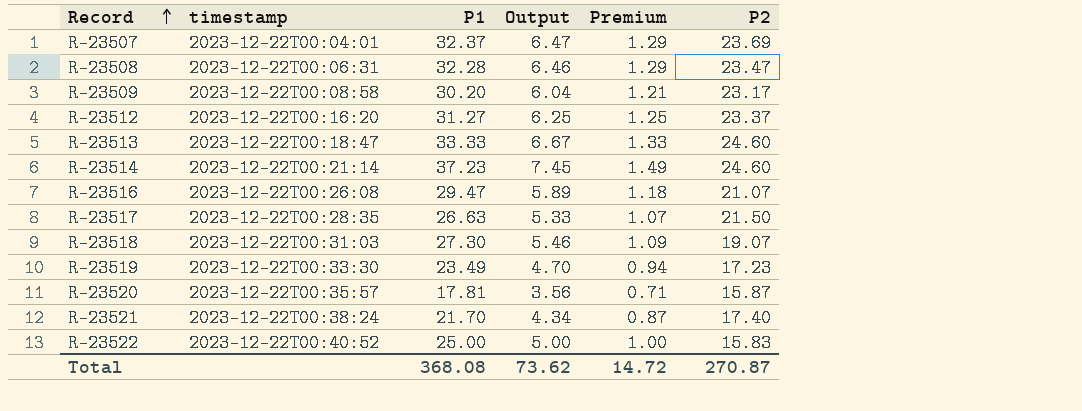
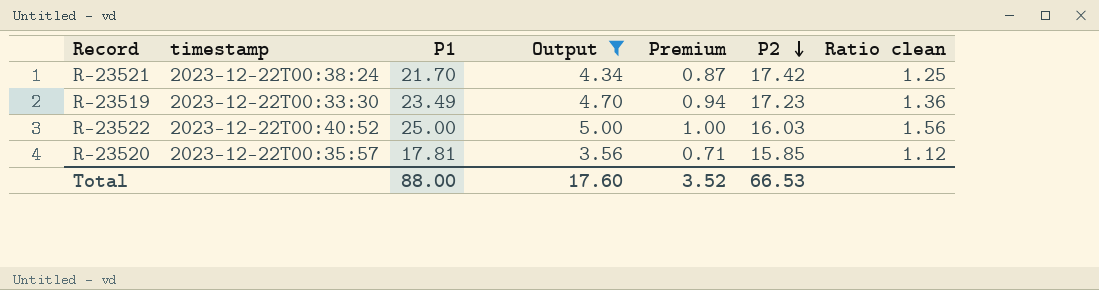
filter: none -> Output <= 5.00
row order: Record ascending -> P2 descending
column Ratio clean | formula: none -> [P1] / [P2]
R-23521 | P2: 17.40 -> 17.42
R-23522 | P2: 15.83 -> 16.03
R-23520 | P2: 15.87 -> 15.85
Total | P1: 368.08 -> 88.00
Total | Output: 73.62 -> 17.60
Total | Premium: 14.72 -> 3.52
Total | P2: 270.87 -> 66.53

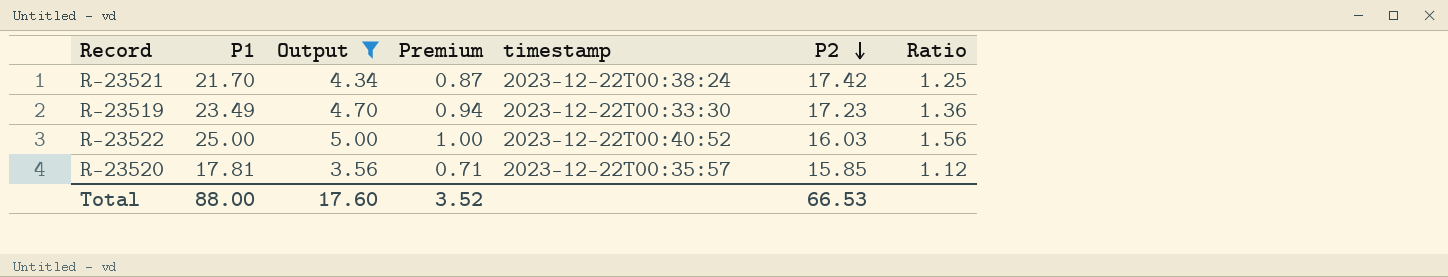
column timestamp | position: 2 -> 5
column name: Ratio clean -> Ratio

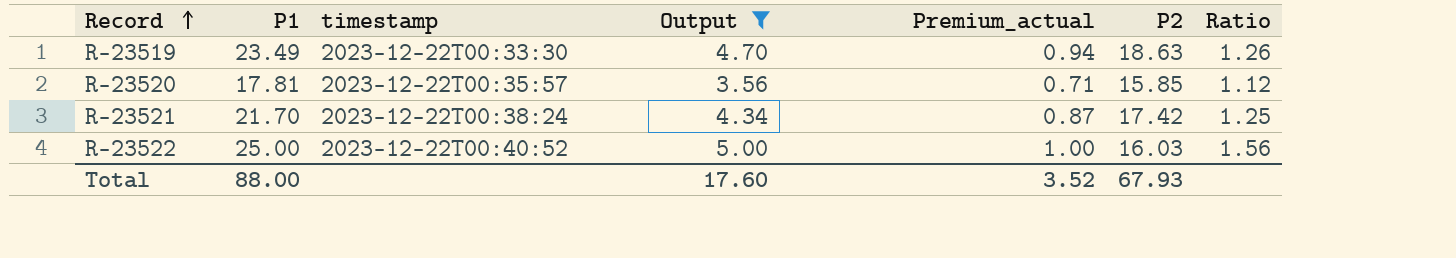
row order: P2 descending -> Record ascending
column timestamp | position: 5 -> 3
column name: Premium -> Premium_actual
R-23519 | P2: 17.23 -> 18.63
R-23519 | Ratio: 1.36 -> 1.26
Total | P2: 66.53 -> 67.93

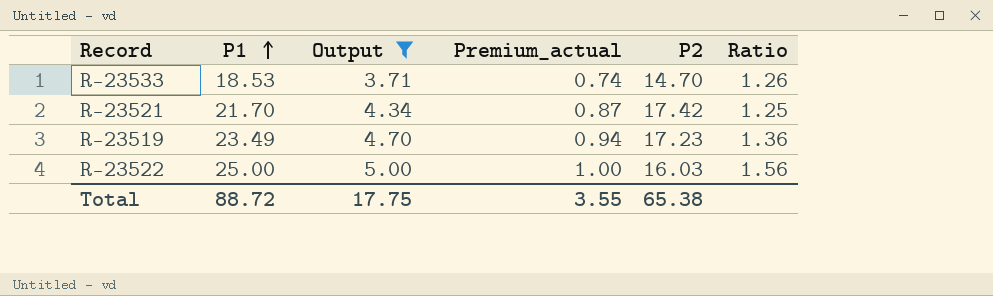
row order: Record ascending -> P1 ascending
column timestamp | position: 3 -> none
row R-23520: 17.81 | 2023-12-22T00:35:57 | 3.56 | 0.71 | 15.85 | 1.12 -> none
row R-23533: none -> 18.53 | 3.71 | 0.74 | 14.70 | 1.26
R-23519 | P2: 18.63 -> 17.23
R-23519 | Ratio: 1.26 -> 1.36
Total | P1: 88.00 -> 88.72
Total | Output: 17.60 -> 17.75
Total | Premium_actual: 3.52 -> 3.55
Total | P2: 67.93 -> 65.38

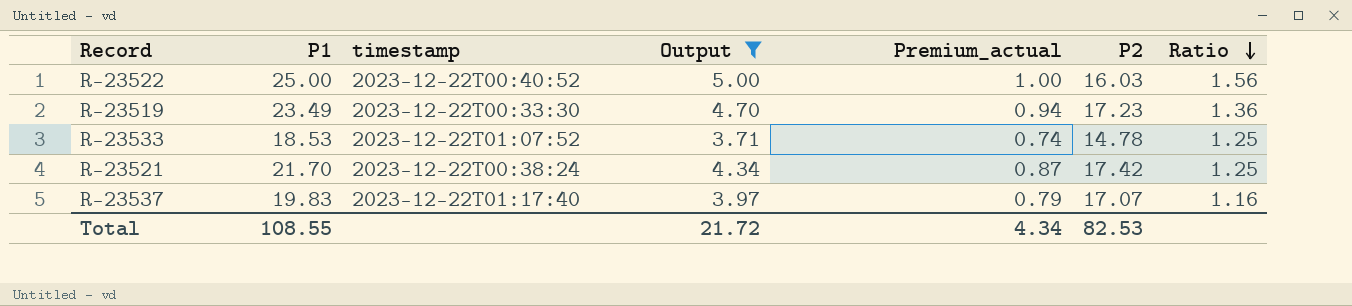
row order: P1 ascending -> Ratio descending
column timestamp | position: none -> 3
R-23533 | P2: 14.70 -> 14.78
R-23533 | Ratio: 1.26 -> 1.25
row R-23537: none -> 19.83 | 2023-12-22T01:17:40 | 3.97 | 0.79 | 17.07 | 1.16
Total | P1: 88.72 -> 108.55
Total | Output: 17.75 -> 21.72
Total | Premium_actual: 3.55 -> 4.34
Total | P2: 65.38 -> 82.53

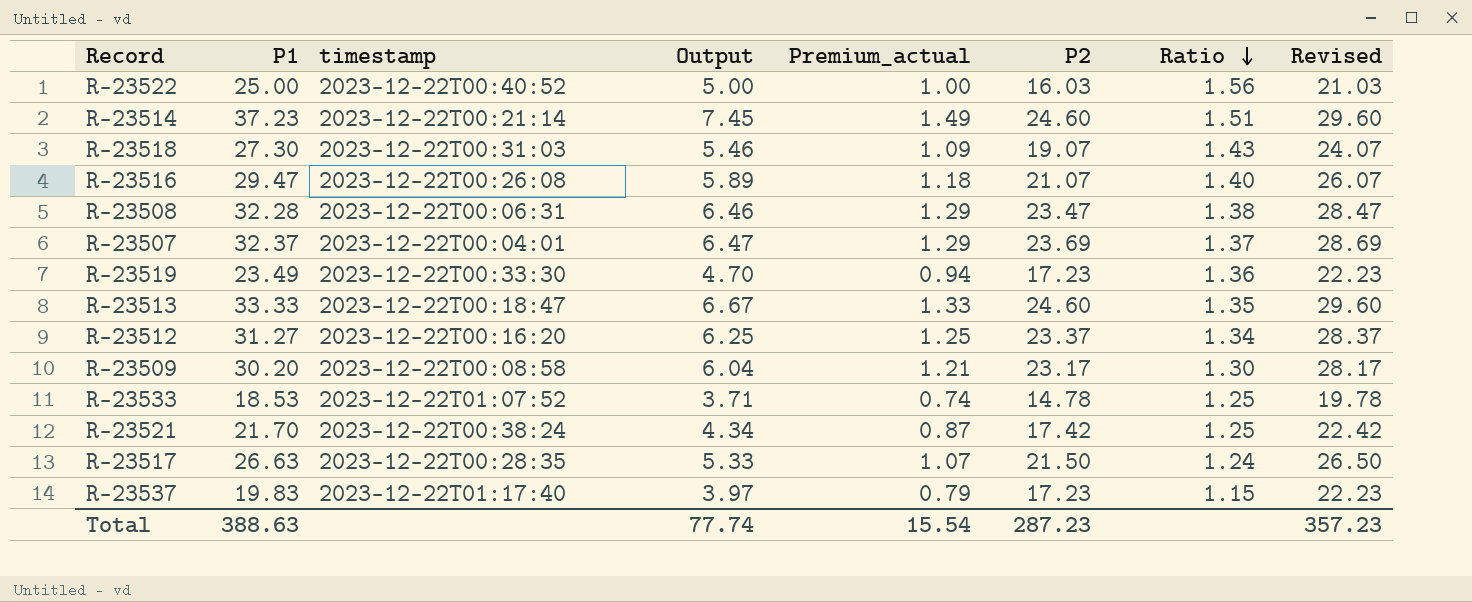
filter: Output <= 5.00 -> none
column Revised | formula: none -> [P2] + 5
R-23537 | P2: 17.07 -> 17.23
R-23537 | Ratio: 1.16 -> 1.15
Total | P1: 108.55 -> 388.63
Total | Output: 21.72 -> 77.74
Total | Premium_actual: 4.34 -> 15.54
Total | P2: 82.53 -> 287.23

